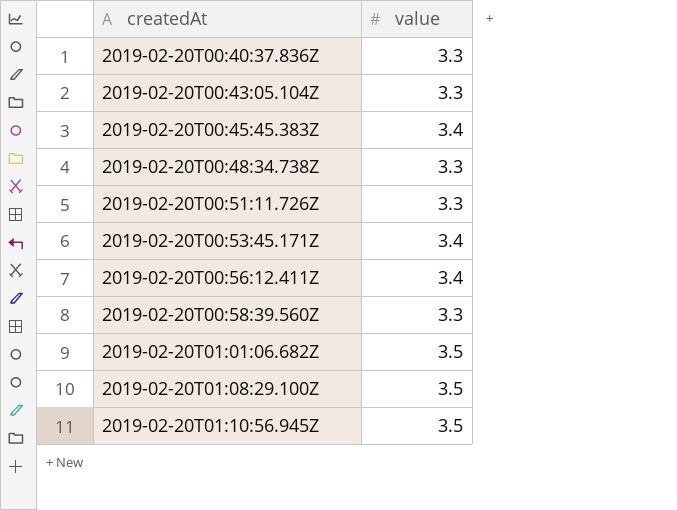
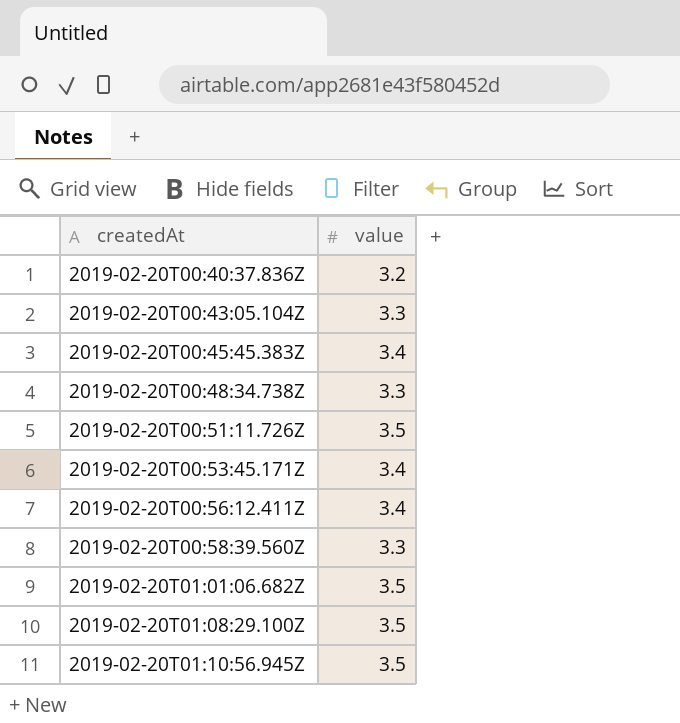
2019-02-20T00:40:37.836Z | value: 3.3 -> 3.2
2019-02-20T00:51:11.726Z | value: 3.3 -> 3.5

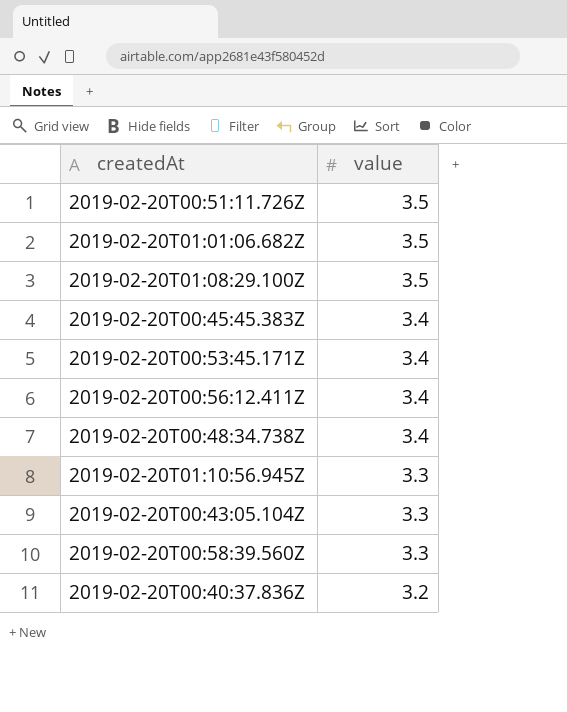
row order: createdAt ascending -> value descending
2019-02-20T00:48:34.738Z | value: 3.3 -> 3.4
2019-02-20T01:10:56.945Z | value: 3.5 -> 3.3

